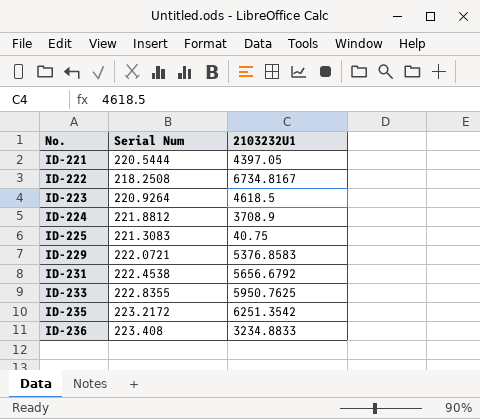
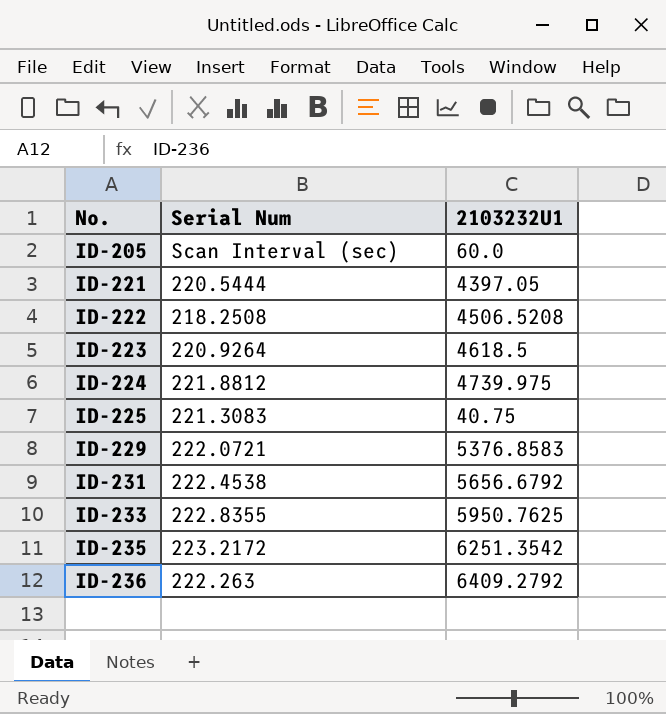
row ID-205: none -> Scan Interval (sec) | 60.0
ID-222 | 2103232U1: 6734.8167 -> 4506.5208
ID-224 | 2103232U1: 3708.9 -> 4739.975
ID-236 | Serial Num: 223.408 -> 222.263
ID-236 | 2103232U1: 3234.8833 -> 6409.2792

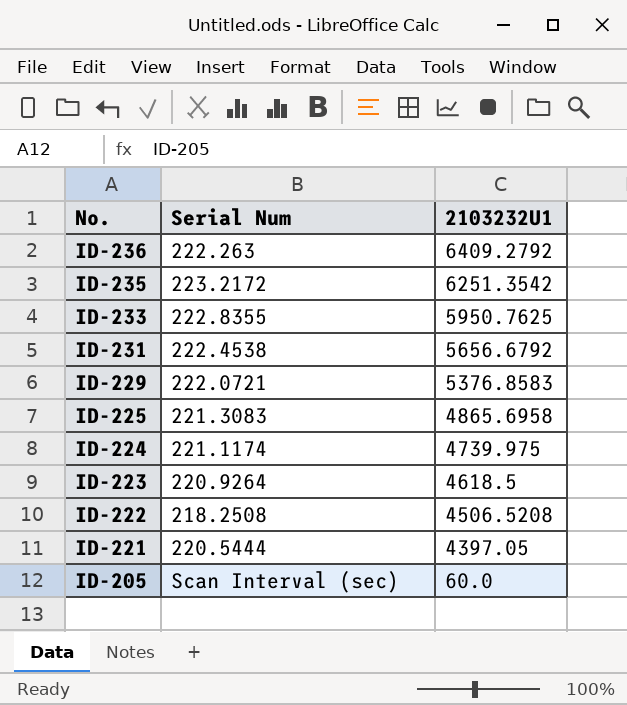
row order: No. ascending -> No. descending
ID-225 | 2103232U1: 40.75 -> 4865.6958
ID-224 | Serial Num: 221.8812 -> 221.1174

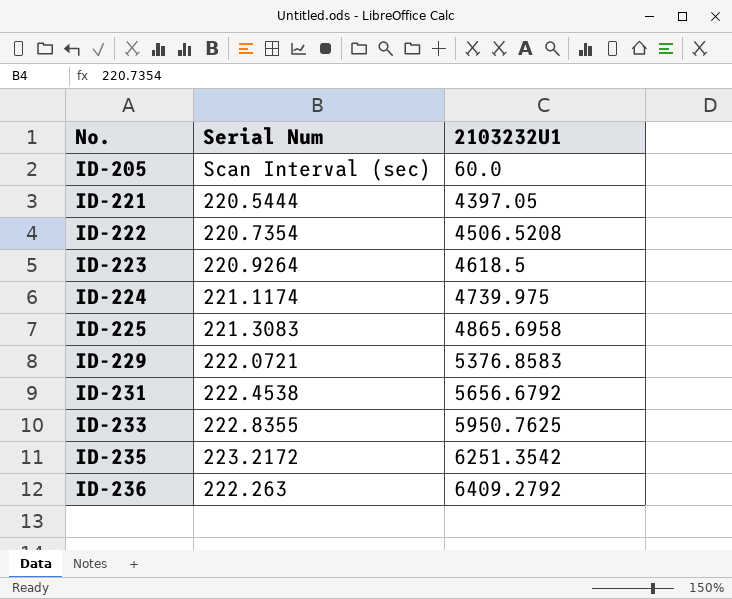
row order: No. descending -> No. ascending
ID-222 | Serial Num: 218.2508 -> 220.7354

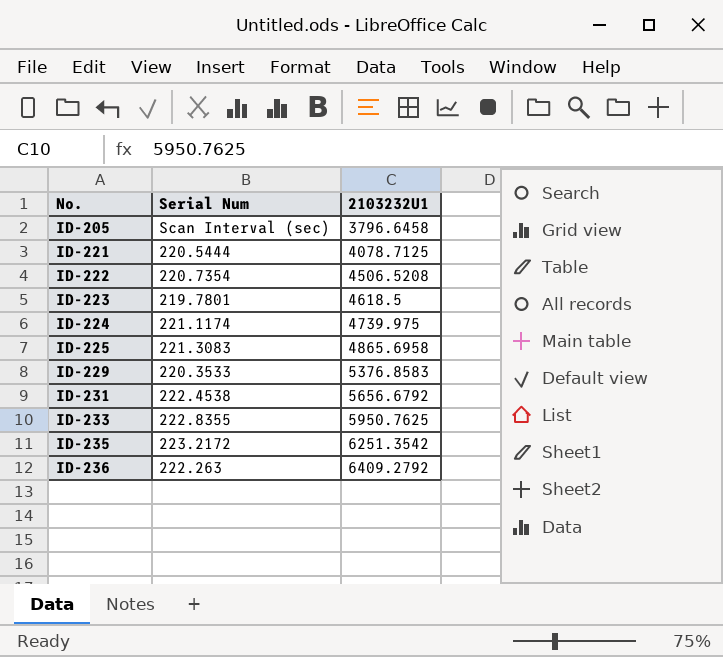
ID-205 | 2103232U1: 60.0 -> 3796.6458
ID-221 | 2103232U1: 4397.05 -> 4078.7125
ID-223 | Serial Num: 220.9264 -> 219.7801
ID-229 | Serial Num: 222.0721 -> 220.3533

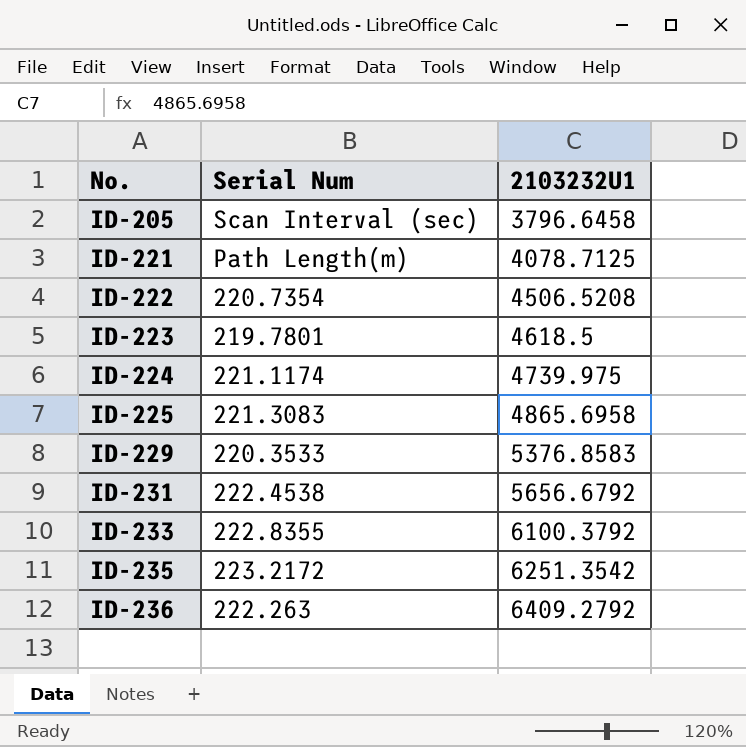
ID-221 | Serial Num: 220.5444 -> Path Length(m)
ID-233 | 2103232U1: 5950.7625 -> 6100.3792

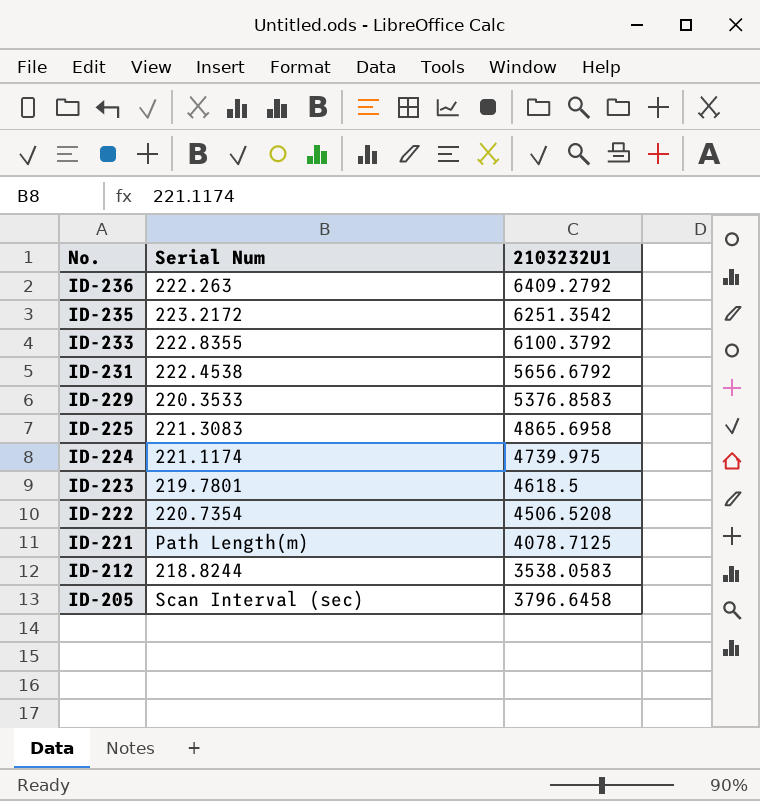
row order: No. ascending -> No. descending
row ID-212: none -> 218.8244 | 3538.0583

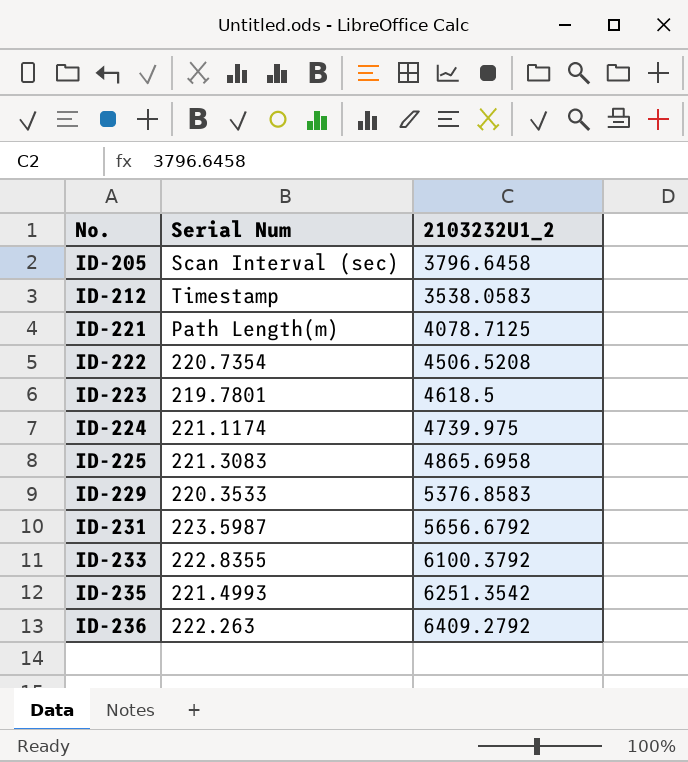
row order: No. descending -> No. ascending
column name: 2103232U1 -> 2103232U1_2
ID-212 | Serial Num: 218.8244 -> Timestamp
ID-231 | Serial Num: 222.4538 -> 223.5987
ID-235 | Serial Num: 223.2172 -> 221.4993

